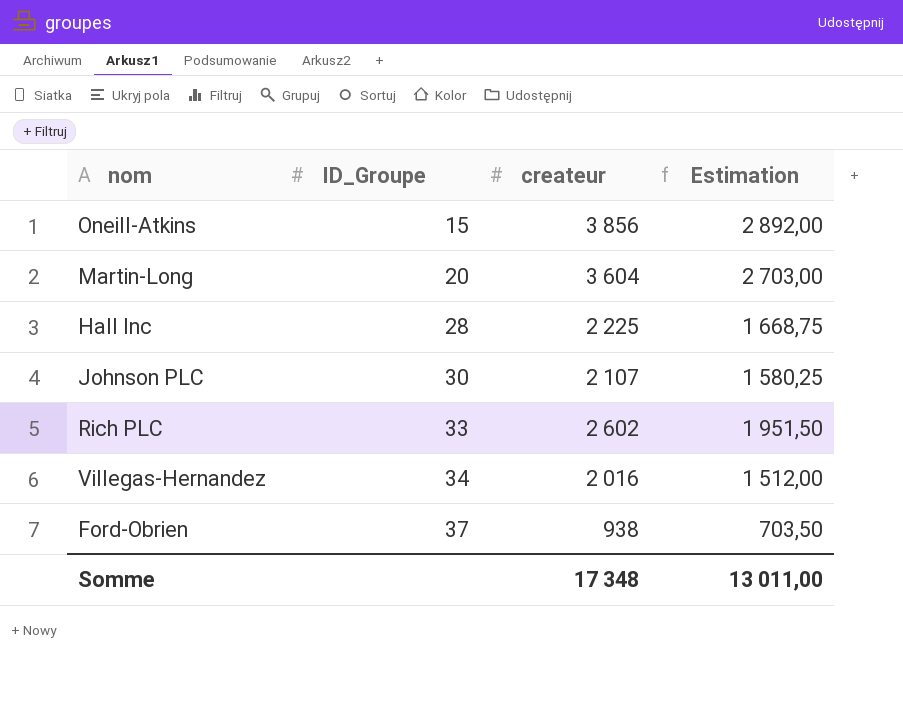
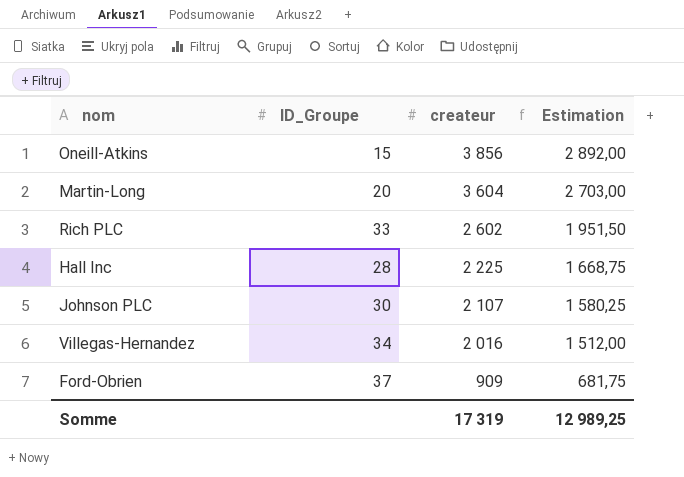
row order: ID_Groupe ascending -> createur descending
Ford-Obrien | createur: 938 -> 909
Ford-Obrien | Estimation: 703,50 -> 681,75
Somme | createur: 17 348 -> 17 319
Somme | Estimation: 13 011,00 -> 12 989,25

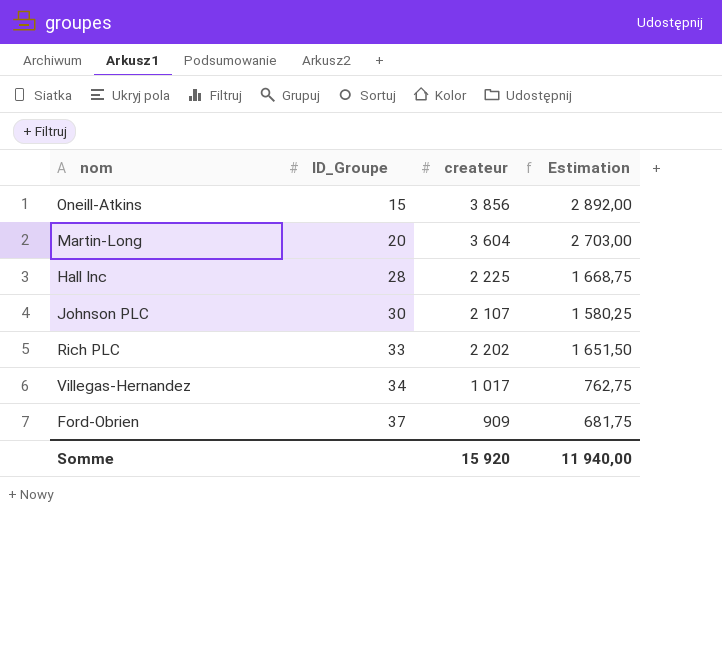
row order: createur descending -> ID_Groupe ascending
Rich PLC | createur: 2 602 -> 2 202
Rich PLC | Estimation: 1 951,50 -> 1 651,50
Villegas-Hernandez | createur: 2 016 -> 1 017
Villegas-Hernandez | Estimation: 1 512,00 -> 762,75
Somme | createur: 17 319 -> 15 920
Somme | Estimation: 12 989,25 -> 11 940,00

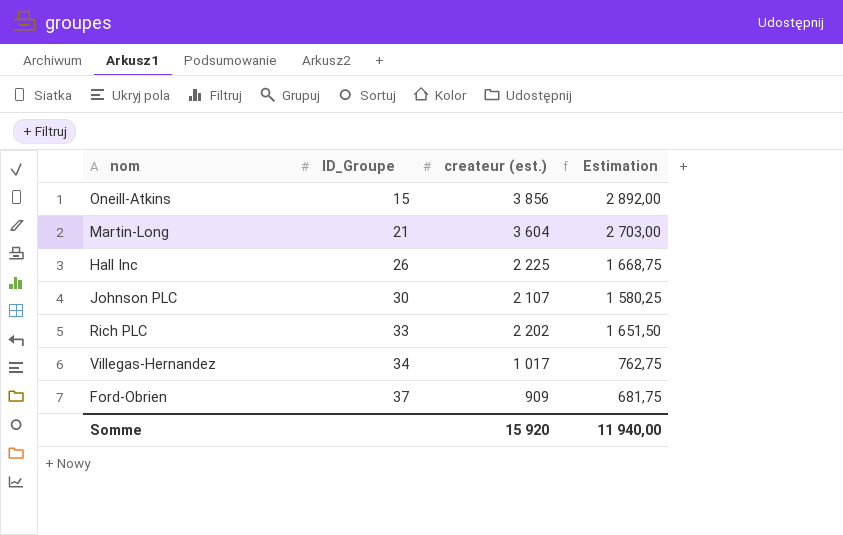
column name: createur -> createur (est.)
Martin-Long | ID_Groupe: 20 -> 21
Hall Inc | ID_Groupe: 28 -> 26

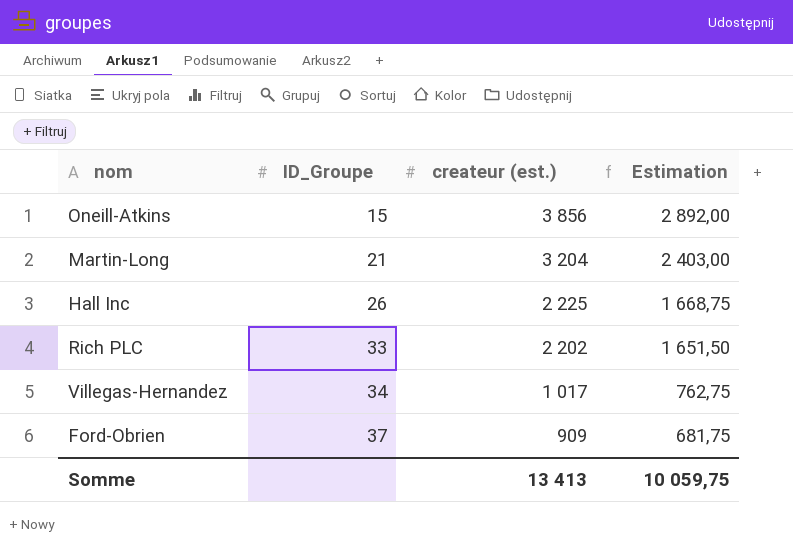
row Johnson PLC: 30 | 2 107 | 1 580,25 -> none
Martin-Long | createur (est.): 3 604 -> 3 204
Martin-Long | Estimation: 2 703,00 -> 2 403,00
Somme | createur (est.): 15 920 -> 13 413
Somme | Estimation: 11 940,00 -> 10 059,75

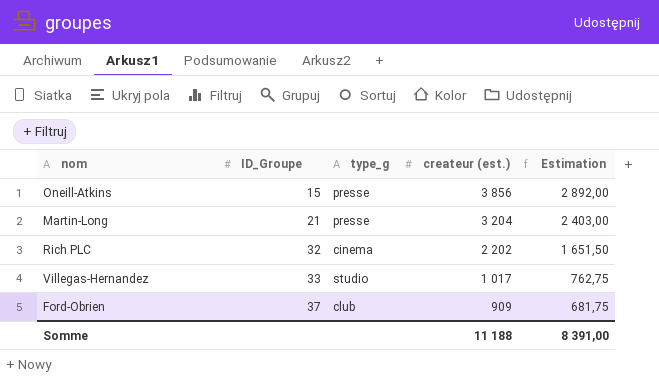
column type_g | position: none -> 3
row Hall Inc: 26 | 2 225 | 1 668,75 -> none
Rich PLC | ID_Groupe: 33 -> 32
Villegas-Hernandez | ID_Groupe: 34 -> 33
Somme | createur (est.): 13 413 -> 11 188
Somme | Estimation: 10 059,75 -> 8 391,00

